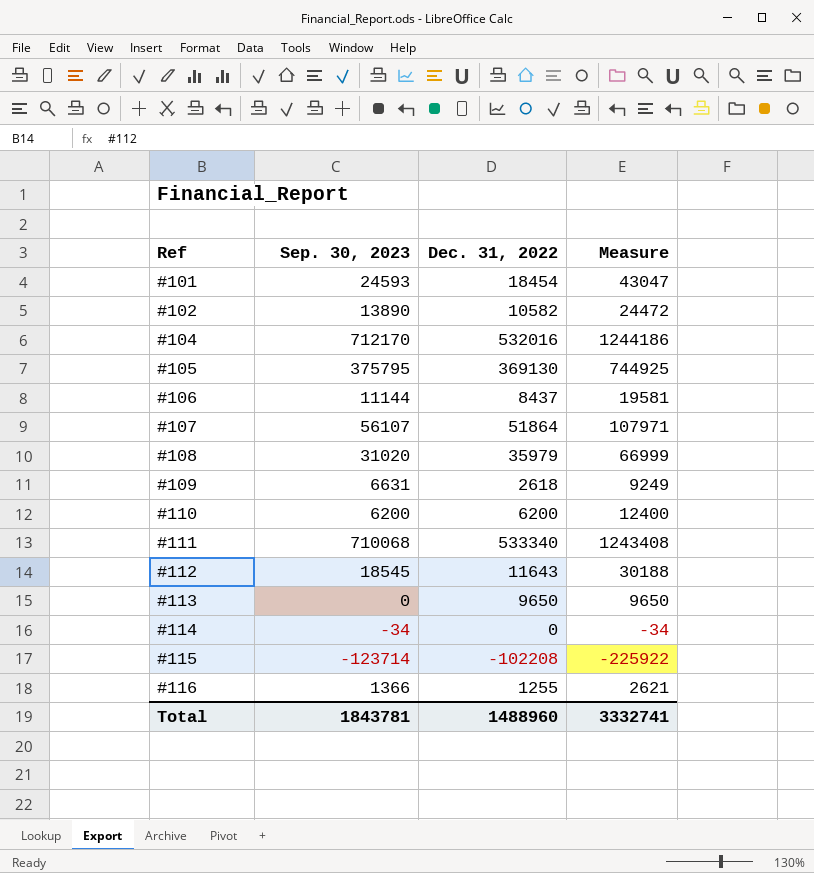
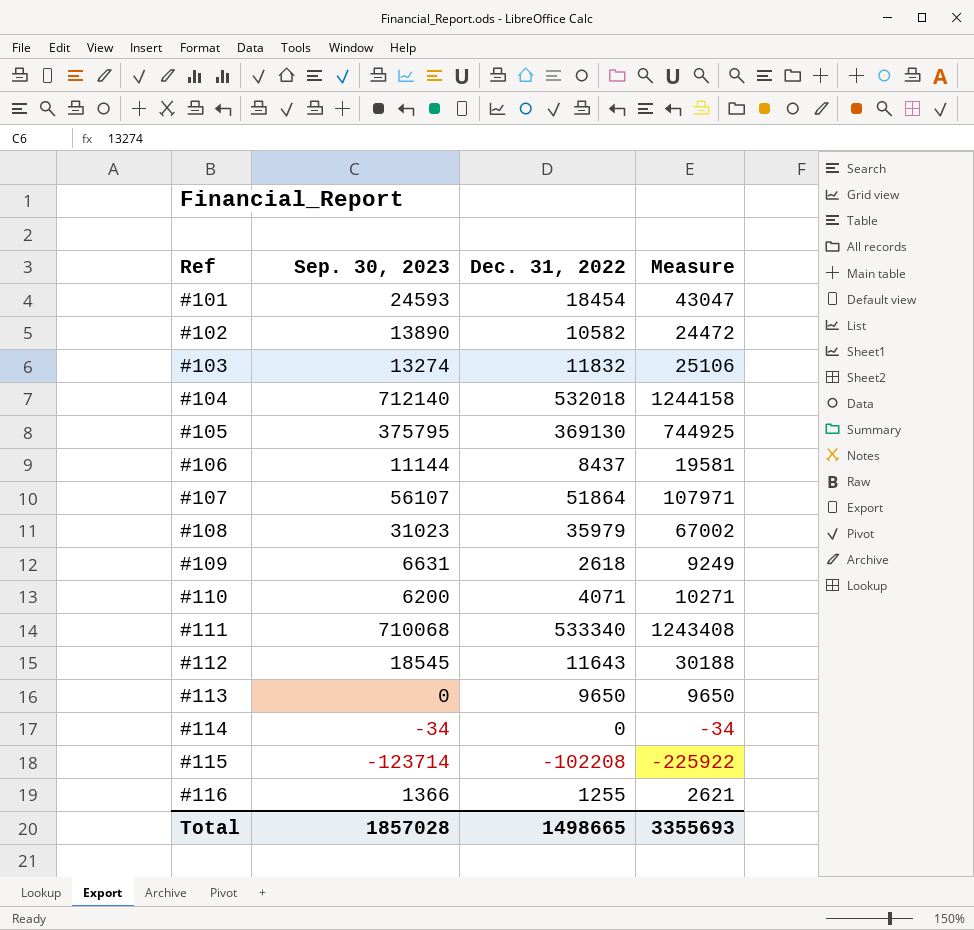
row #103: none -> 13274 | 11832 | 25106
#104 | Sep. 30, 2023: 712170 -> 712140
#104 | Dec. 31, 2022: 532016 -> 532018
#104 | Measure: 1244186 -> 1244158
#108 | Sep. 30, 2023: 31020 -> 31023
#108 | Measure: 66999 -> 67002
#110 | Dec. 31, 2022: 6200 -> 4071
#110 | Measure: 12400 -> 10271
Total | Sep. 30, 2023: 1843781 -> 1857028
Total | Dec. 31, 2022: 1488960 -> 1498665
Total | Measure: 3332741 -> 3355693

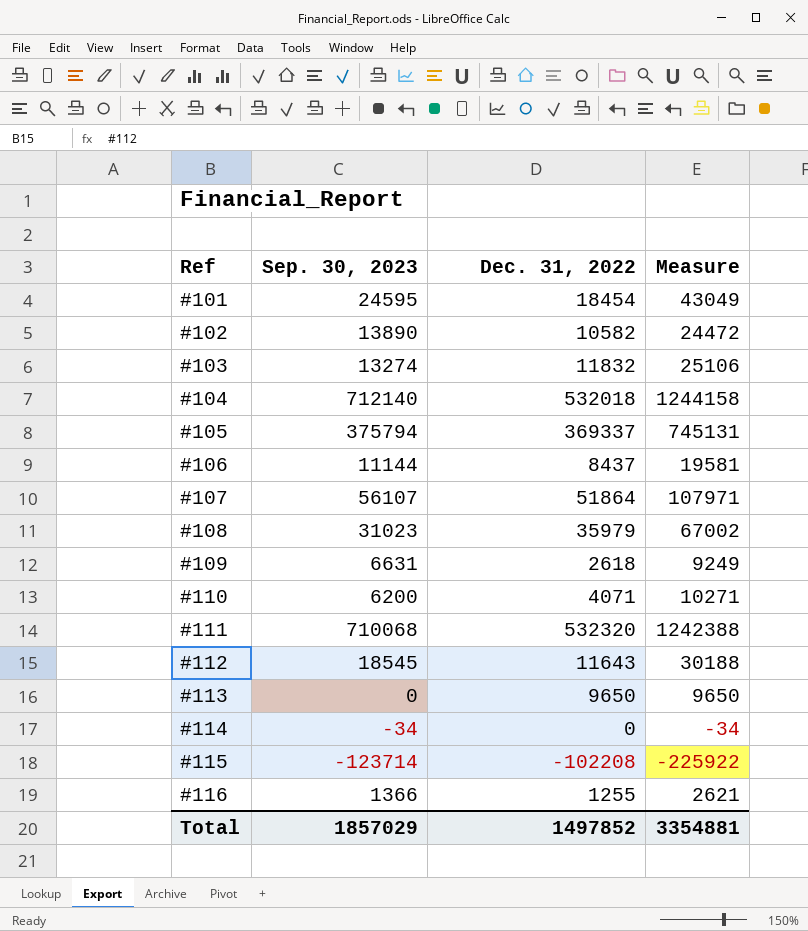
#101 | Sep. 30, 2023: 24593 -> 24595
#101 | Measure: 43047 -> 43049
#105 | Sep. 30, 2023: 375795 -> 375794
#105 | Dec. 31, 2022: 369130 -> 369337
#105 | Measure: 744925 -> 745131
#111 | Dec. 31, 2022: 533340 -> 532320
#111 | Measure: 1243408 -> 1242388
Total | Sep. 30, 2023: 1857028 -> 1857029
Total | Dec. 31, 2022: 1498665 -> 1497852
Total | Measure: 3355693 -> 3354881

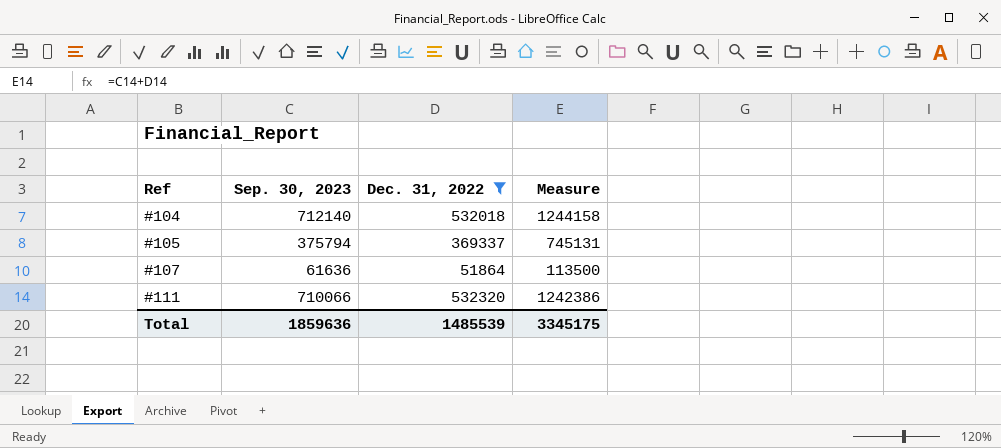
filter: none -> Dec. 31, 2022 >= 51864
#107 | Sep. 30, 2023: 56107 -> 61636
#107 | Measure: 107971 -> 113500
#111 | Sep. 30, 2023: 710068 -> 710066
#111 | Measure: 1242388 -> 1242386
Total | Sep. 30, 2023: 1857029 -> 1859636
Total | Dec. 31, 2022: 1497852 -> 1485539
Total | Measure: 3354881 -> 3345175

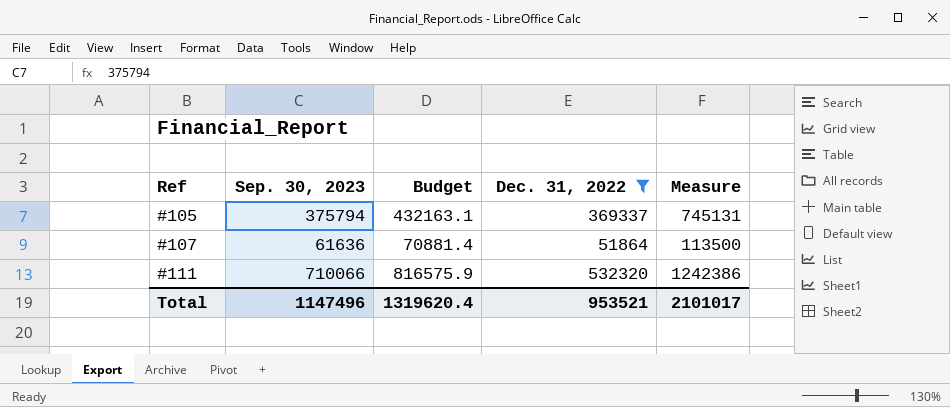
column Budget | formula: none -> [Sep. 30, 2023] * 1.15
row #104: 712140 | 532018 | 1244158 -> none
Total | Sep. 30, 2023: 1859636 -> 1147496
Total | Dec. 31, 2022: 1485539 -> 953521
Total | Measure: 3345175 -> 2101017

